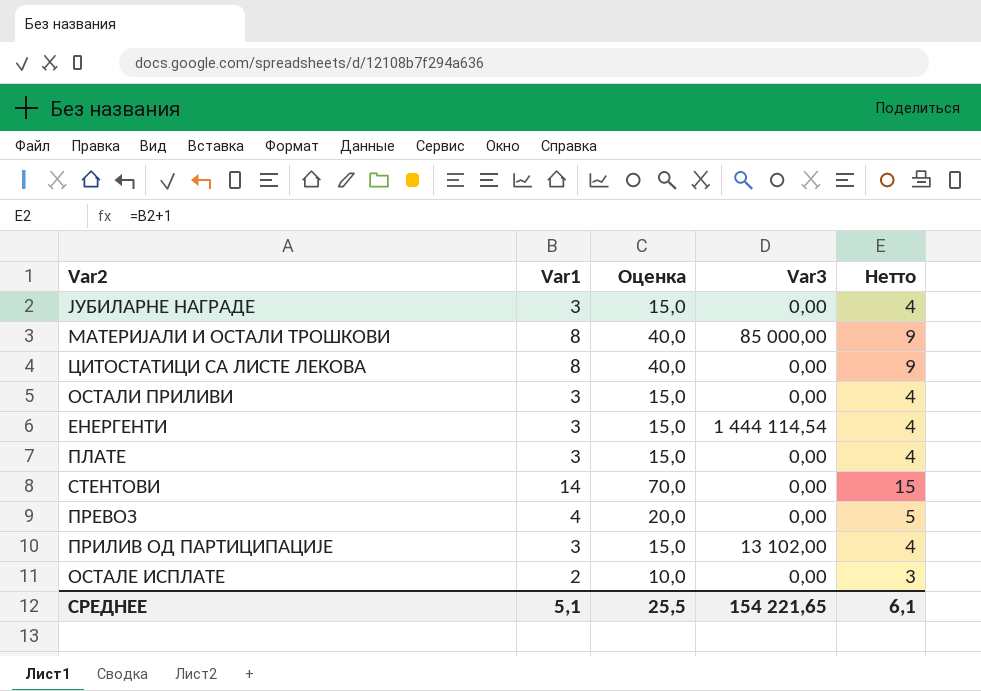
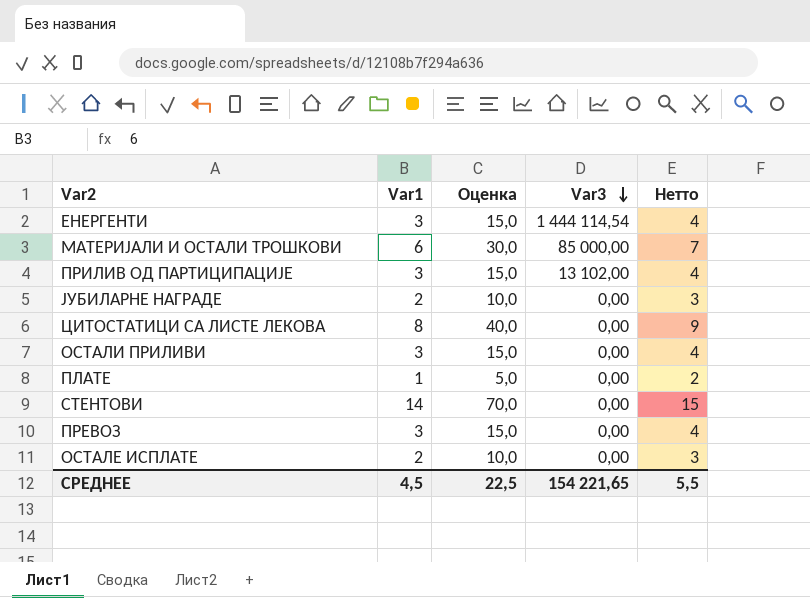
row order: none -> Var3 descending
МАТЕРИЈАЛИ И ОСТАЛИ ТРОШКОВИ | Var1: 8 -> 6
МАТЕРИЈАЛИ И ОСТАЛИ ТРОШКОВИ | Оценка: 40,0 -> 30,0
МАТЕРИЈАЛИ И ОСТАЛИ ТРОШКОВИ | Нетто: 9 -> 7
ЈУБИЛАРНЕ НАГРАДЕ | Var1: 3 -> 2
ЈУБИЛАРНЕ НАГРАДЕ | Оценка: 15,0 -> 10,0
ЈУБИЛАРНЕ НАГРАДЕ | Нетто: 4 -> 3
ПЛАТЕ | Var1: 3 -> 1
ПЛАТЕ | Оценка: 15,0 -> 5,0
ПЛАТЕ | Нетто: 4 -> 2
ПРЕВОЗ | Var1: 4 -> 3
ПРЕВОЗ | Оценка: 20,0 -> 15,0
ПРЕВОЗ | Нетто: 5 -> 4
СРЕДНЕЕ | Var1: 5,1 -> 4,5
СРЕДНЕЕ | Оценка: 25,5 -> 22,5
СРЕДНЕЕ | Нетто: 6,1 -> 5,5

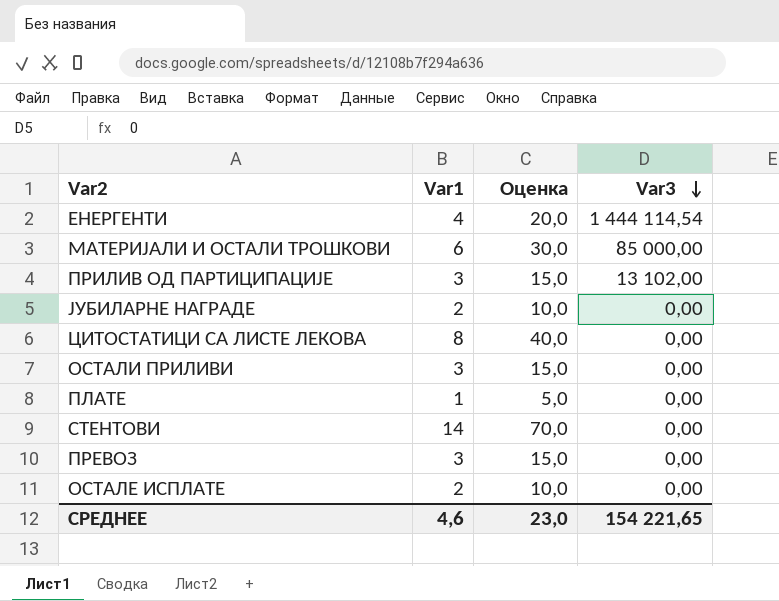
column Нетто | formula: [Var1] + 1 -> none
ЕНЕРГЕНТИ | Var1: 3 -> 4
ЕНЕРГЕНТИ | Оценка: 15,0 -> 20,0
СРЕДНЕЕ | Var1: 4,5 -> 4,6
СРЕДНЕЕ | Оценка: 22,5 -> 23,0

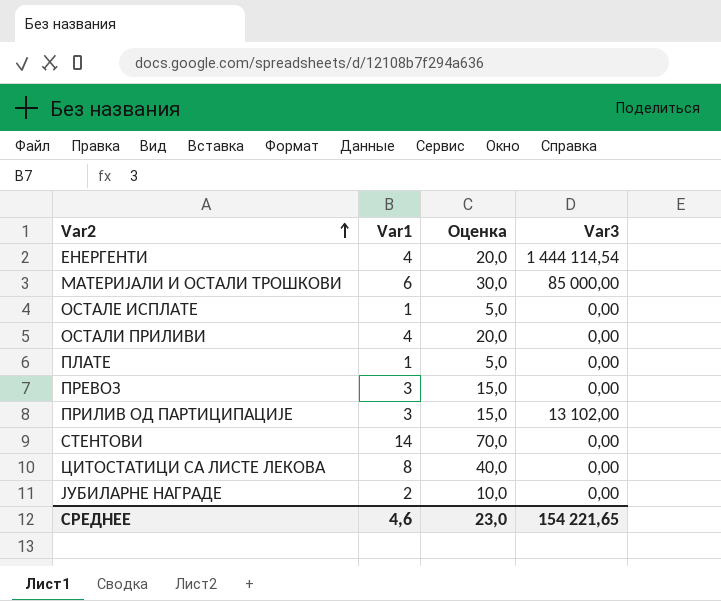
row order: Var3 descending -> Var2 ascending
ОСТАЛЕ ИСПЛАТЕ | Var1: 2 -> 1
ОСТАЛЕ ИСПЛАТЕ | Оценка: 10,0 -> 5,0
ОСТАЛИ ПРИЛИВИ | Var1: 3 -> 4
ОСТАЛИ ПРИЛИВИ | Оценка: 15,0 -> 20,0

